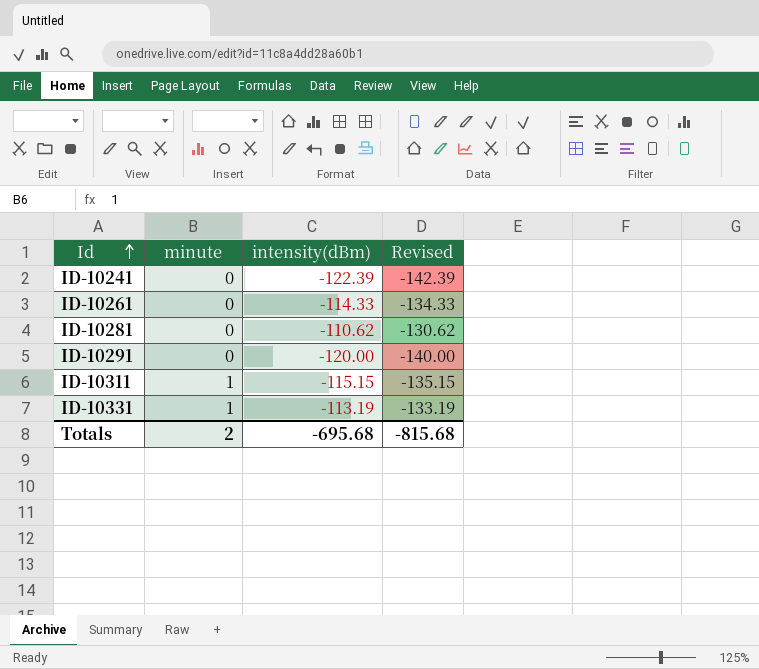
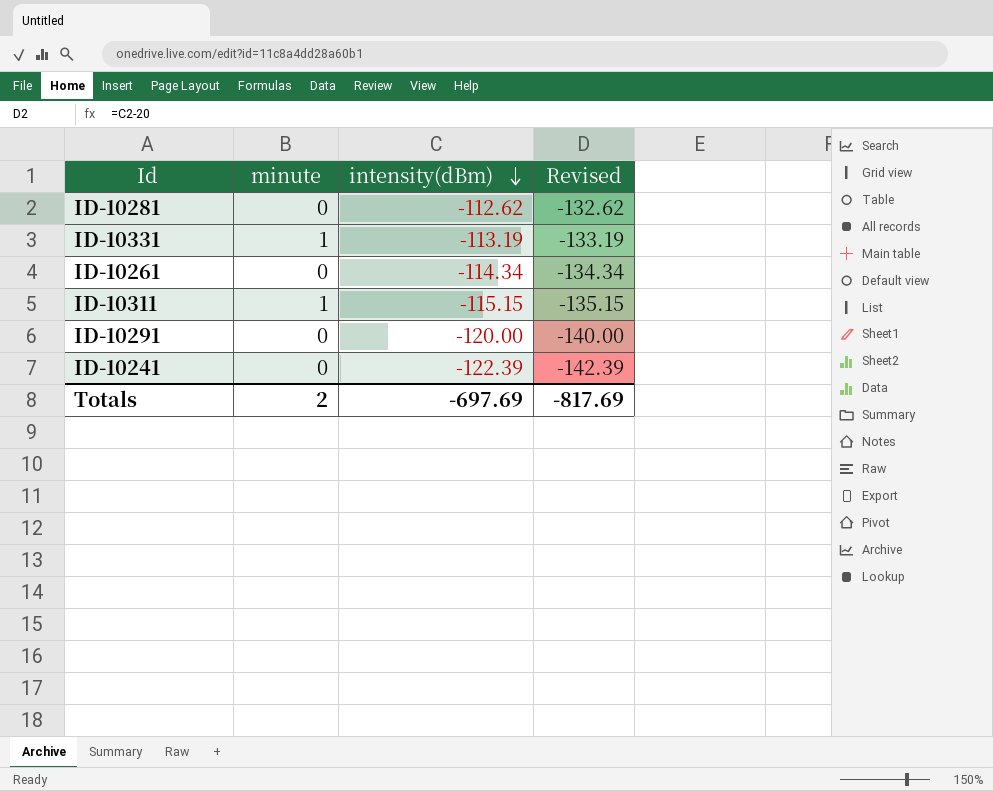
row order: Id ascending -> intensity(dBm) descending
ID-10281 | intensity(dBm): -110.62 -> -112.62
ID-10281 | Revised: -130.62 -> -132.62
ID-10261 | intensity(dBm): -114.33 -> -114.34
ID-10261 | Revised: -134.33 -> -134.34
Totals | intensity(dBm): -695.68 -> -697.69
Totals | Revised: -815.68 -> -817.69

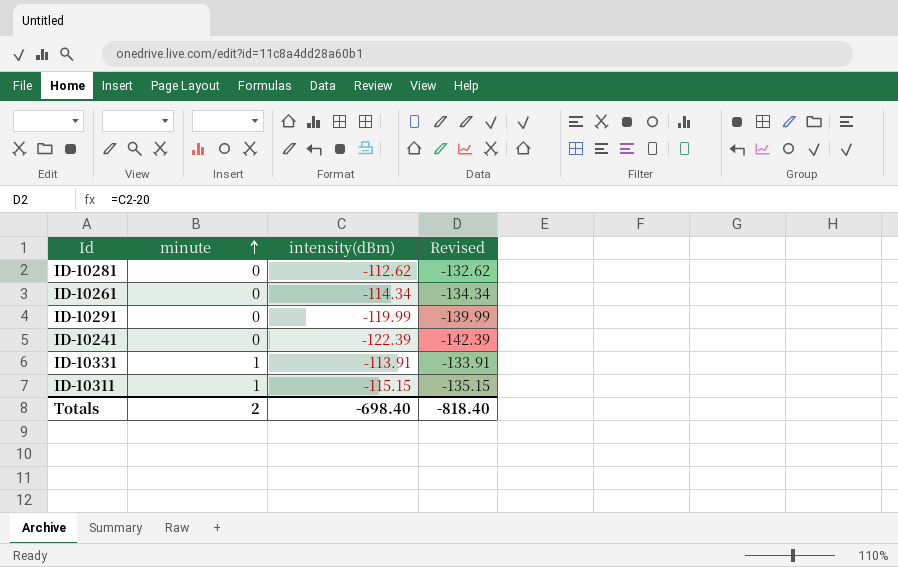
row order: intensity(dBm) descending -> minute ascending
ID-10291 | intensity(dBm): -120.00 -> -119.99
ID-10291 | Revised: -140.00 -> -139.99
ID-10331 | intensity(dBm): -113.19 -> -113.91
ID-10331 | Revised: -133.19 -> -133.91
Totals | intensity(dBm): -697.69 -> -698.40
Totals | Revised: -817.69 -> -818.40

